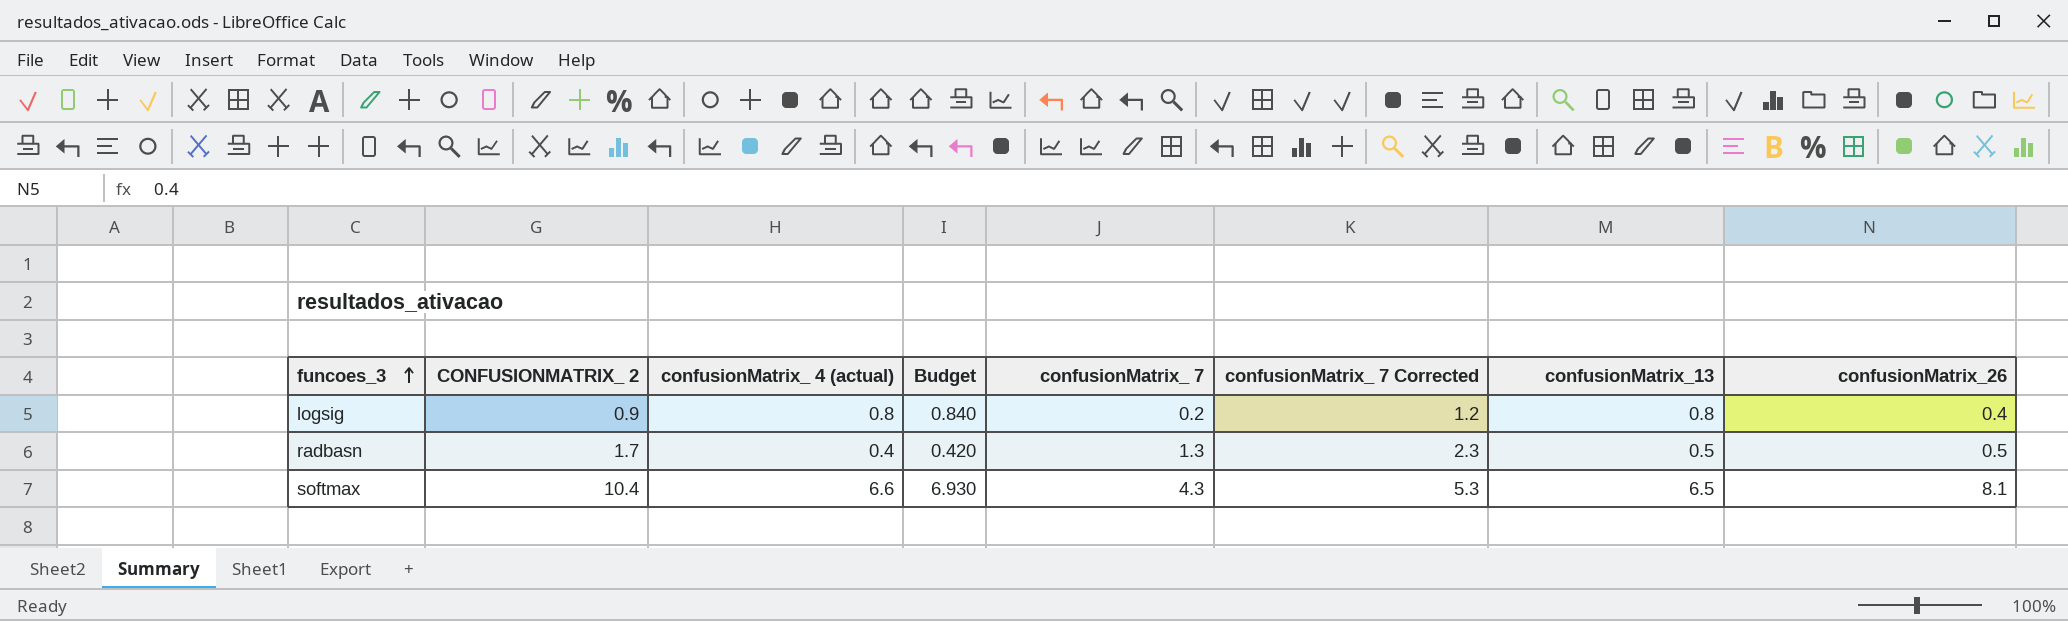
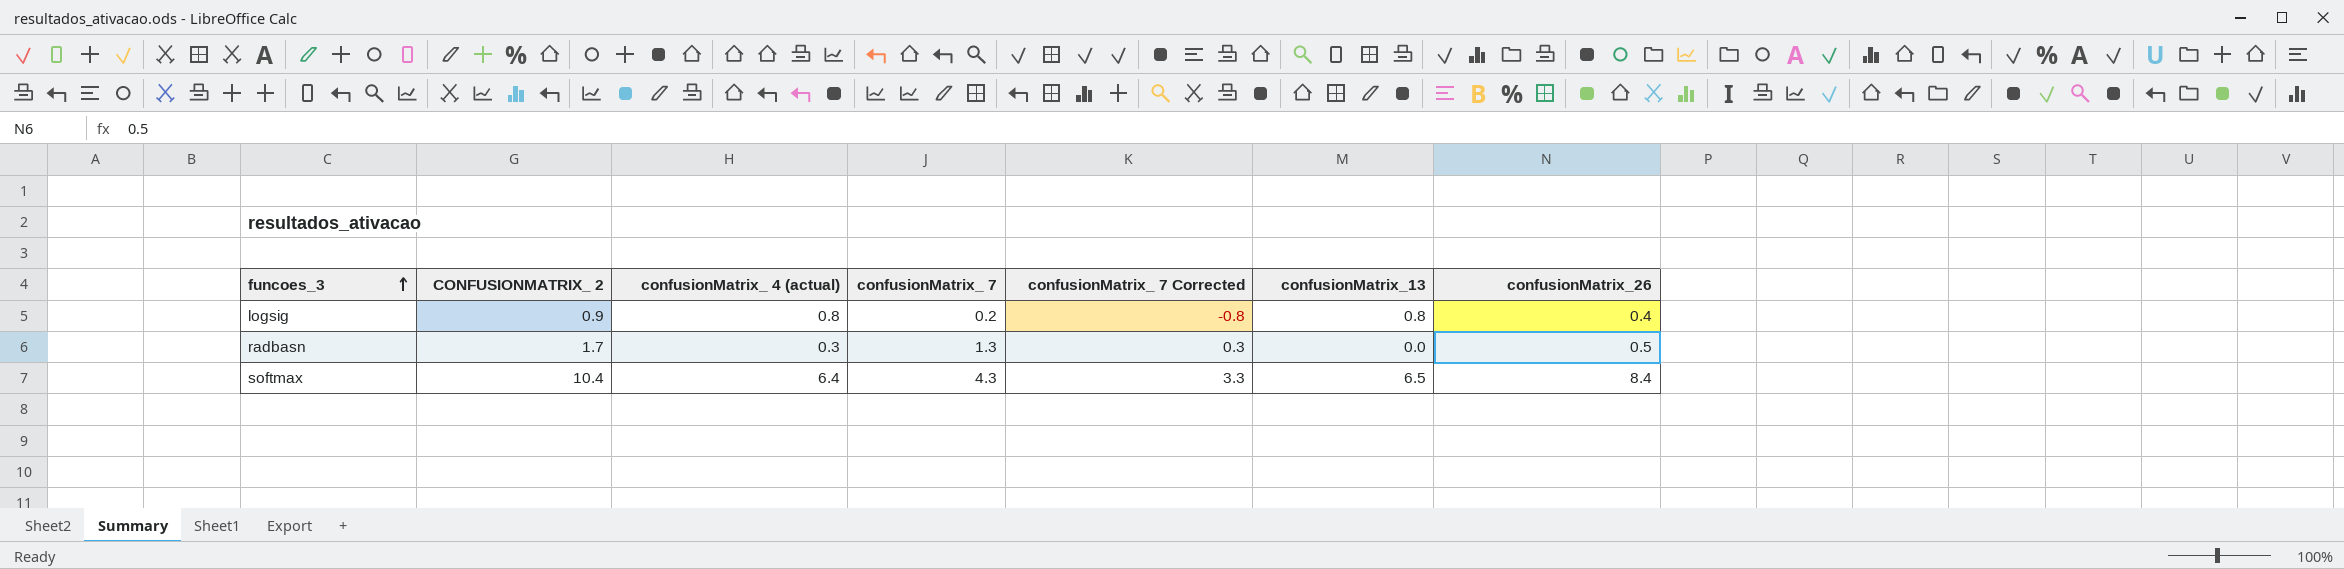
column Budget | formula: [confusionMatrix_ 4 (actual)] * 1.05 -> none
column confusionMatrix_ 7 Corrected | formula: [confusionMatrix_ 7] + 1 -> [confusionMatrix_ 7] - 1
radbasn | confusionMatrix_ 4 (actual): 0.4 -> 0.3
radbasn | confusionMatrix_13: 0.5 -> 0.0
softmax | confusionMatrix_ 4 (actual): 6.6 -> 6.4
softmax | confusionMatrix_26: 8.1 -> 8.4

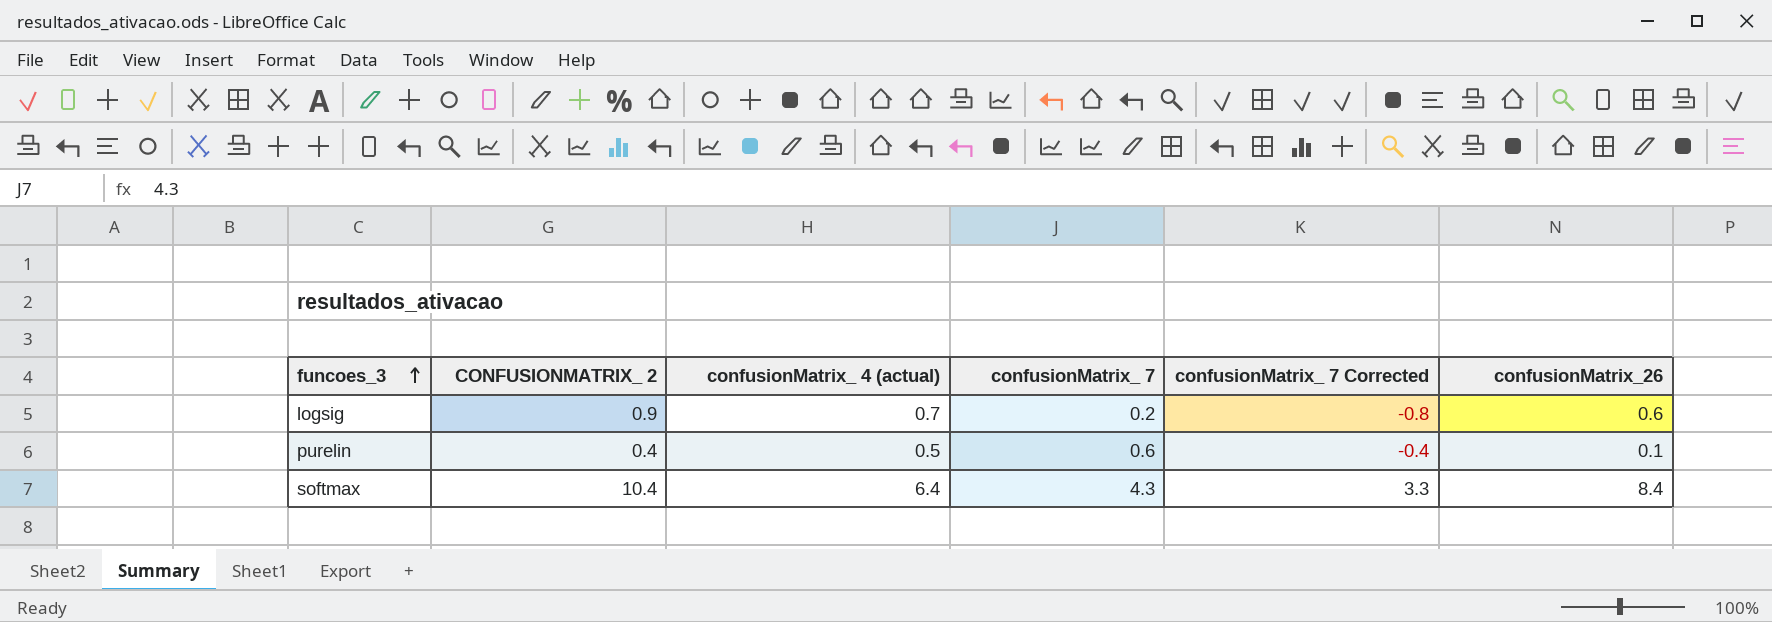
column confusionMatrix_13 | position: 6 -> none
row radbasn: 1.7 | 0.3 | 1.3 | 0.3 | 0.0 | 0.5 -> none
logsig | confusionMatrix_ 4 (actual): 0.8 -> 0.7
logsig | confusionMatrix_26: 0.4 -> 0.6
row purelin: none -> 0.4 | 0.5 | 0.6 | -0.4 | 0.1

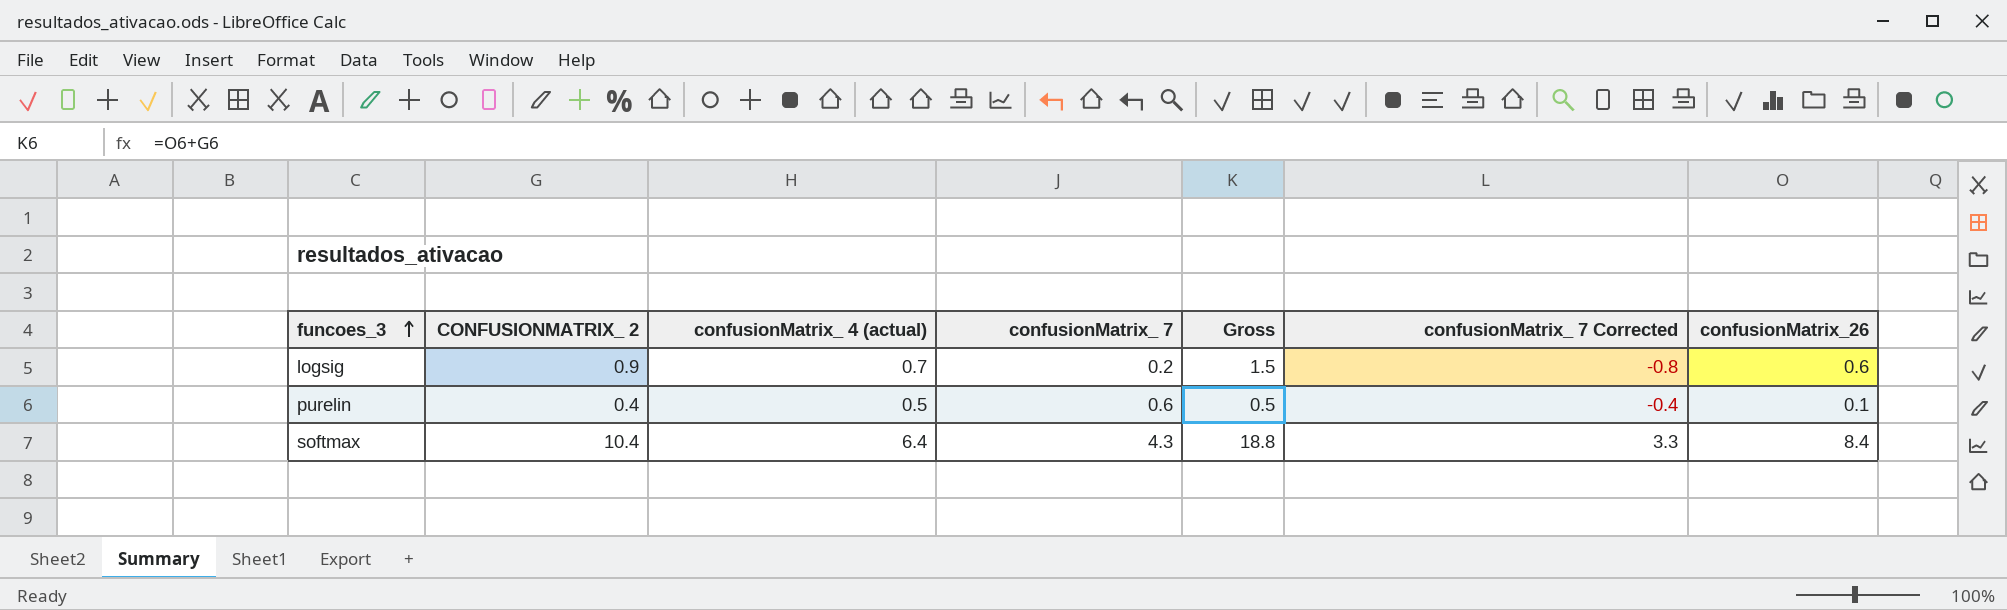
column Gross | formula: none -> [CONFUSIONMATRIX_ 2] + [confusionMatrix_26]

